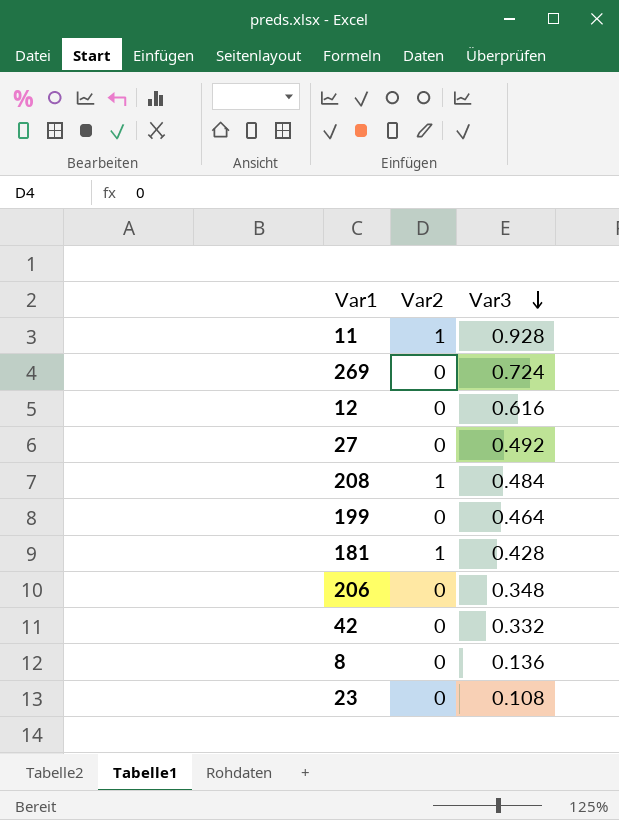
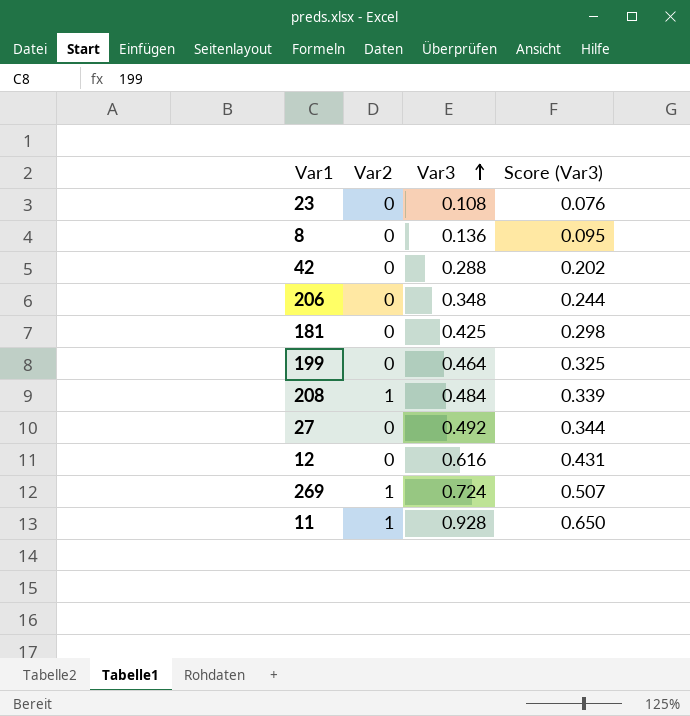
row order: Var3 descending -> Var3 ascending
column Score (Var3) | formula: none -> [Var3] * 0.7
42 | Var3: 0.332 -> 0.288
181 | Var2: 1 -> 0
181 | Var3: 0.428 -> 0.425
269 | Var2: 0 -> 1

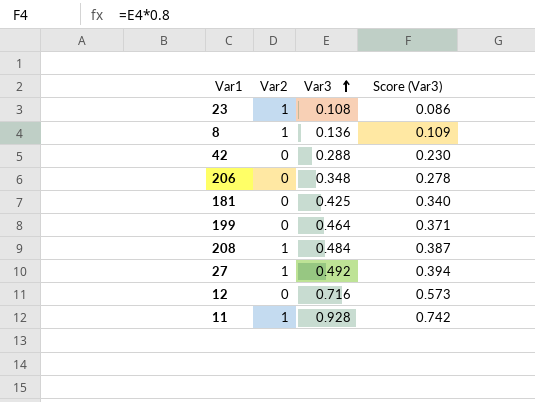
column Score (Var3) | formula: [Var3] * 0.7 -> [Var3] * 0.8
row 269: 1 | 0.724 | 0.507 -> none
23 | Var2: 0 -> 1
8 | Var2: 0 -> 1
27 | Var2: 0 -> 1
12 | Var3: 0.616 -> 0.716

